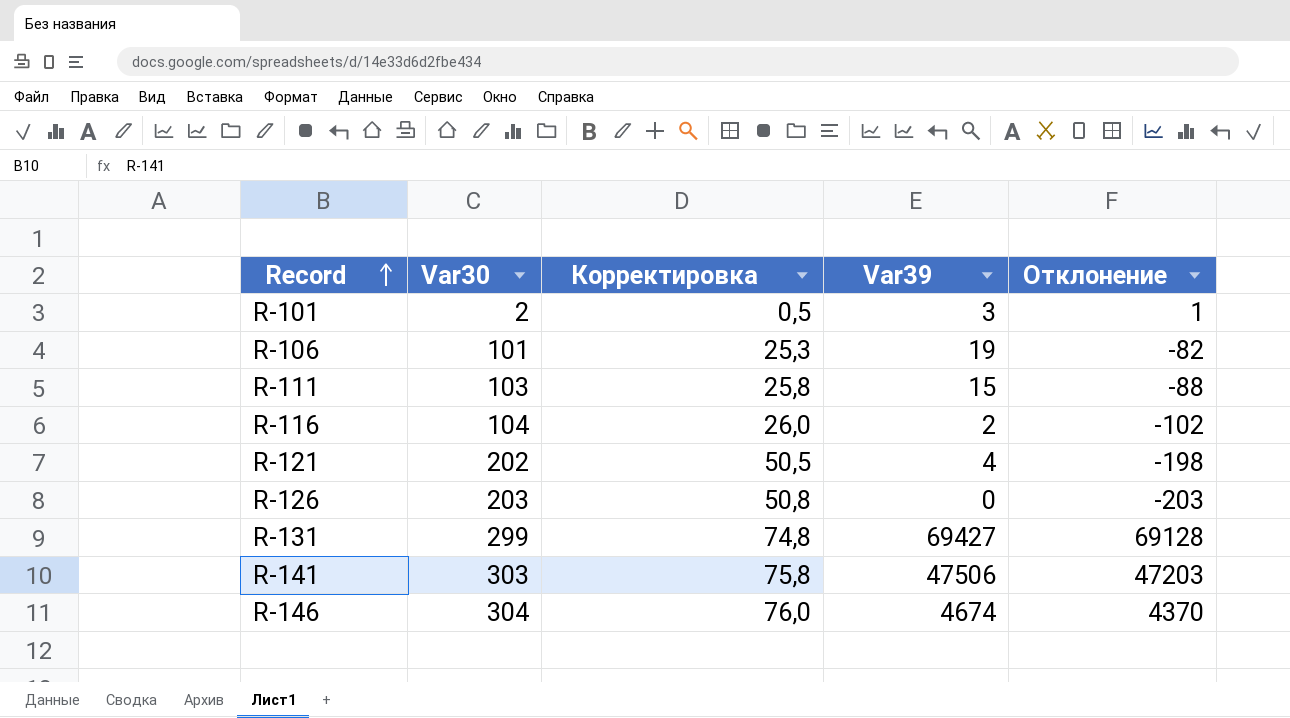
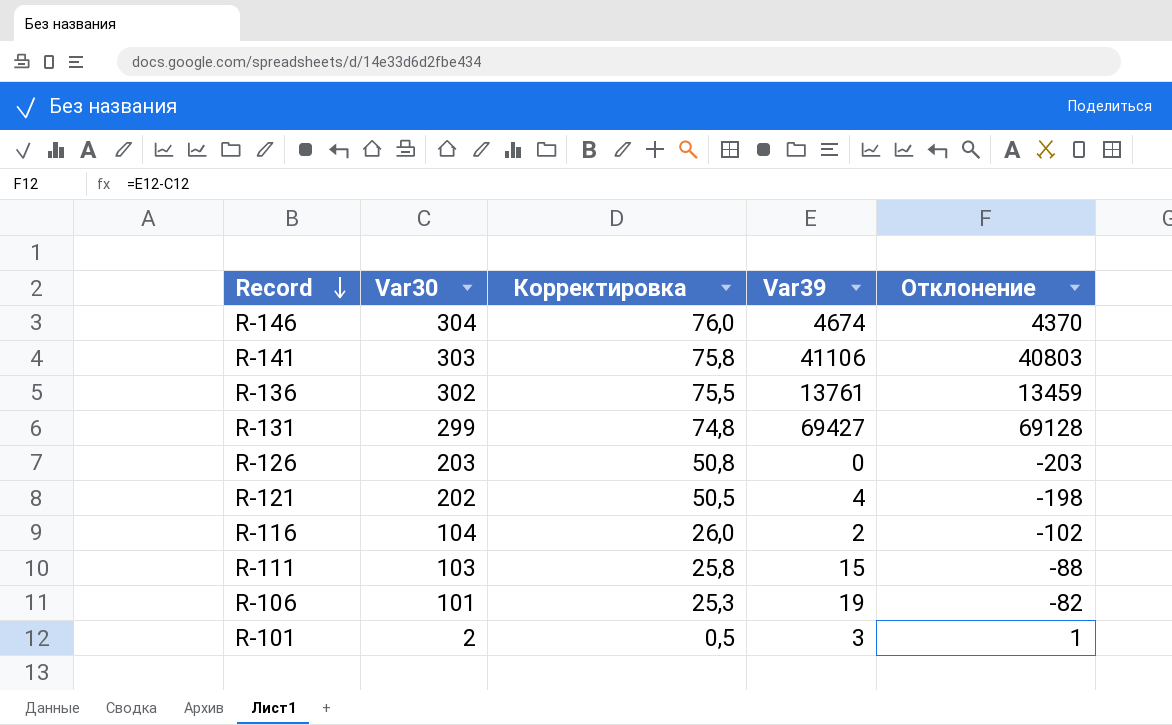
row order: Record ascending -> Record descending
R-141 | Var39: 47506 -> 41106
R-141 | Отклонение: 47203 -> 40803
row R-136: none -> 302 | 75,5 | 13761 | 13459

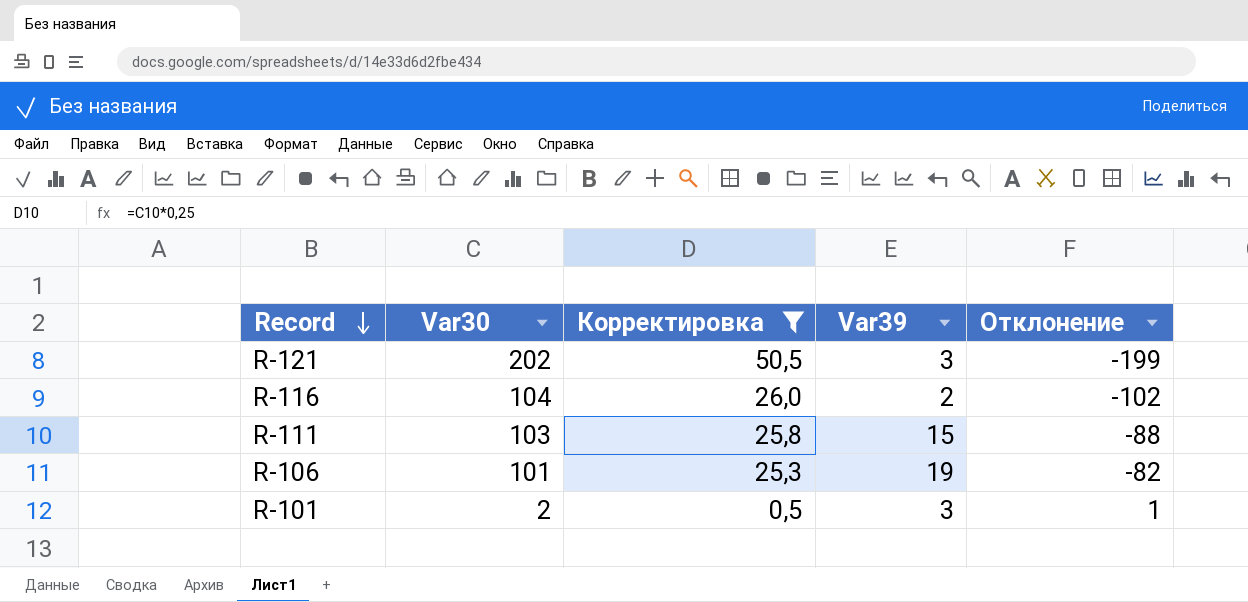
filter: none -> Корректировка <= 50,5
R-121 | Var39: 4 -> 3
R-121 | Отклонение: -198 -> -199

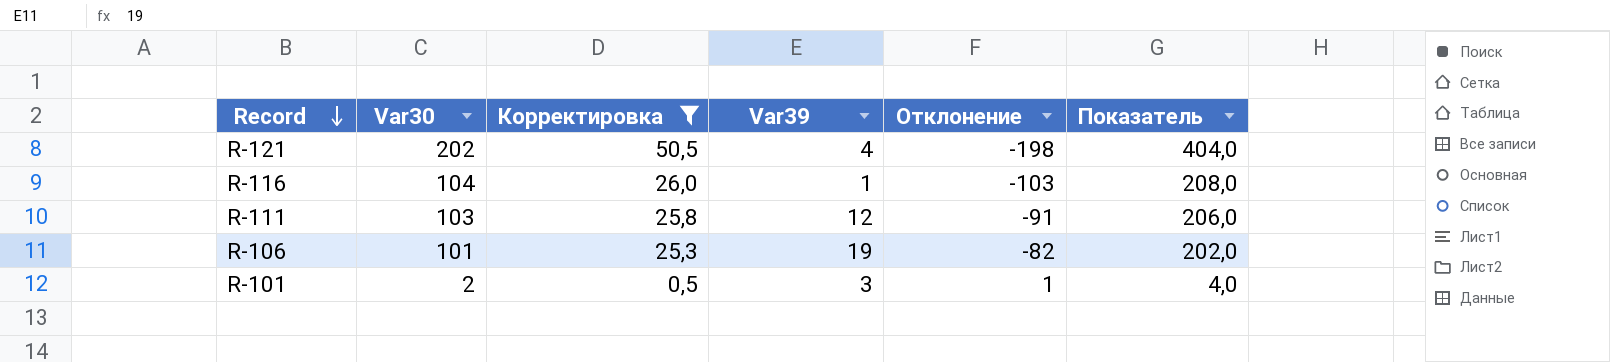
column Показатель | formula: none -> [Var30] * 2
R-121 | Var39: 3 -> 4
R-121 | Отклонение: -199 -> -198
R-116 | Var39: 2 -> 1
R-116 | Отклонение: -102 -> -103
R-111 | Var39: 15 -> 12
R-111 | Отклонение: -88 -> -91

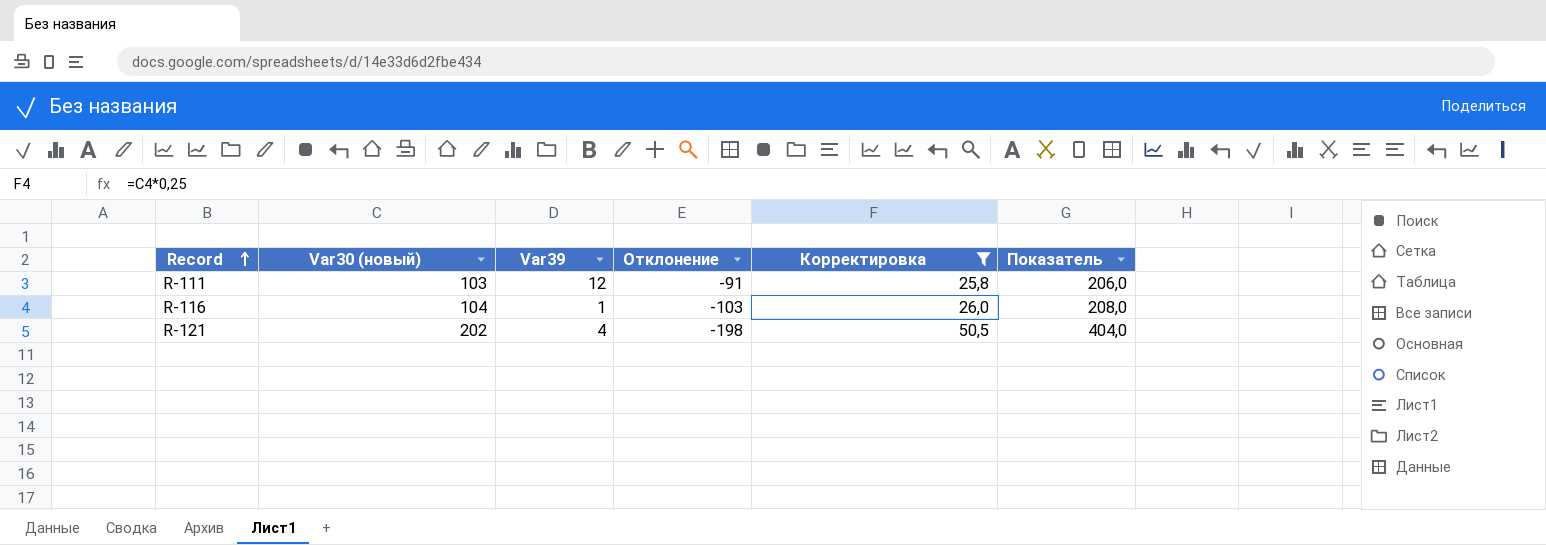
row order: Record descending -> Record ascending
column name: Var30 -> Var30 (новый)
column Корректировка | position: 3 -> 5
row R-106: 101 | 25,3 | 19 | -82 | 202,0 -> none
row R-101: 2 | 0,5 | 3 | 1 | 4,0 -> none

